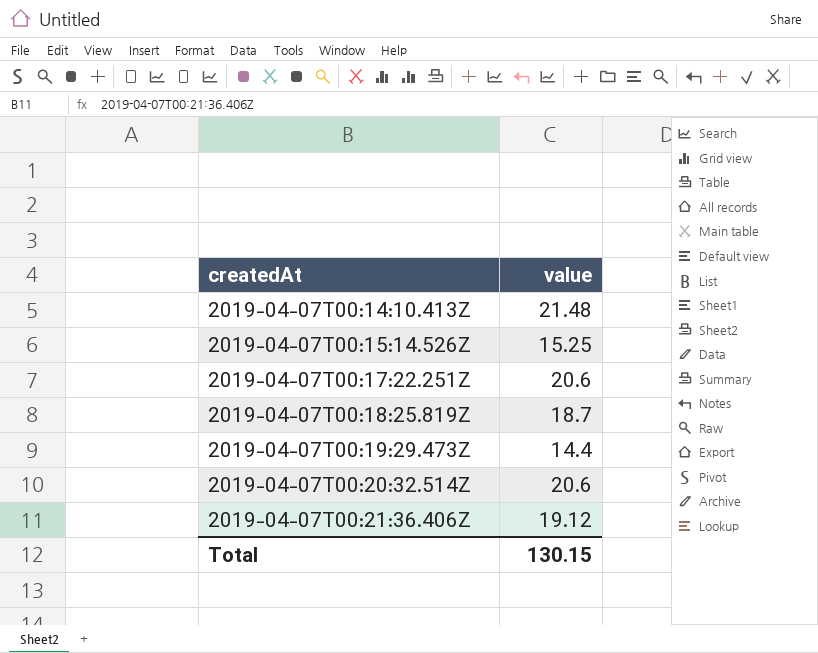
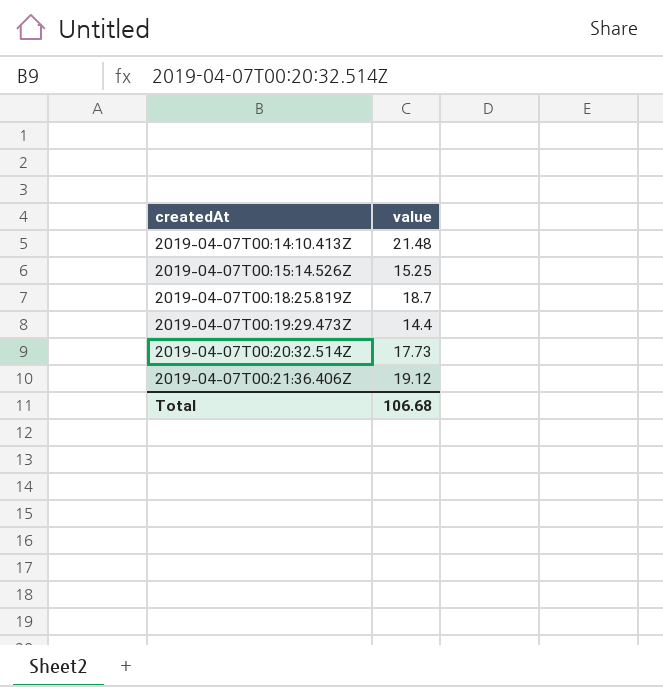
row 2019-04-07T00:17:22.251Z: 20.6 -> none
2019-04-07T00:20:32.514Z | value: 20.6 -> 17.73
Total | value: 130.15 -> 106.68

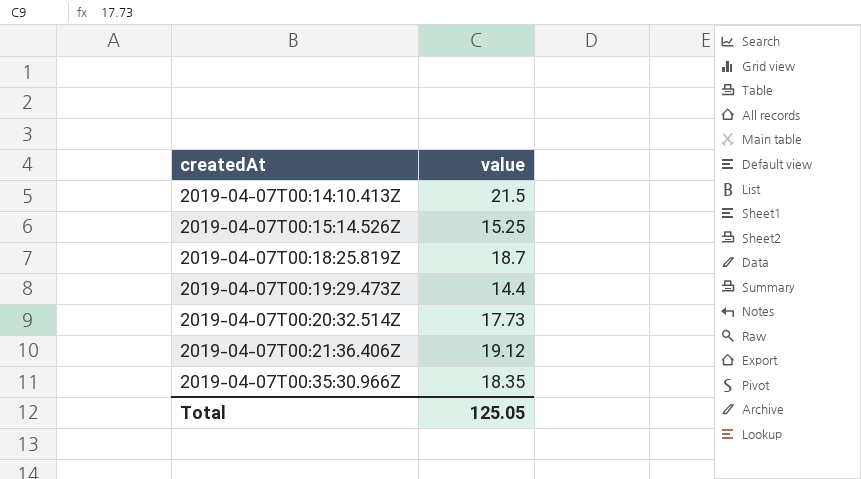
2019-04-07T00:14:10.413Z | value: 21.48 -> 21.5
row 2019-04-07T00:35:30.966Z: none -> 18.35
Total | value: 106.68 -> 125.05

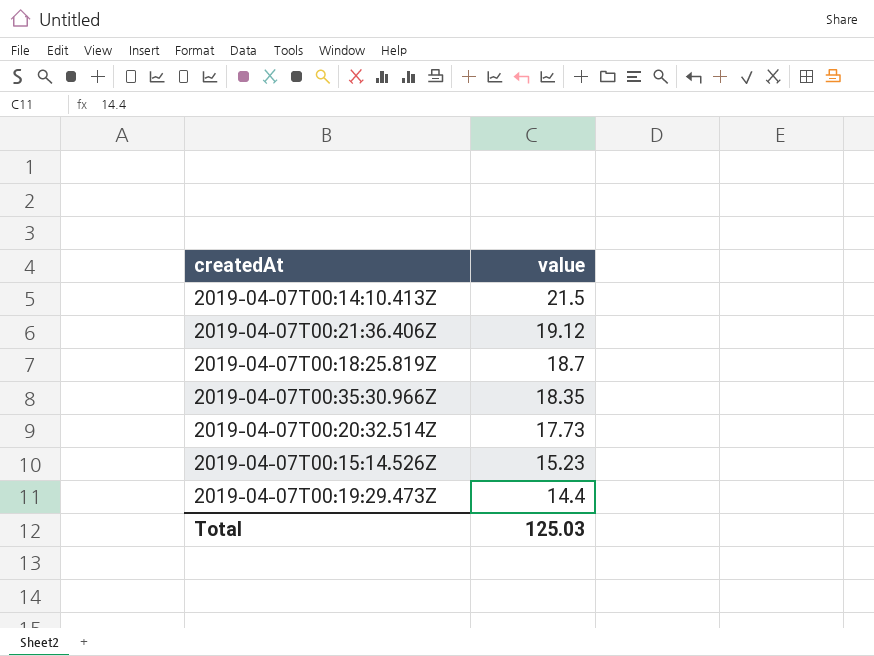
row order: createdAt ascending -> value descending
2019-04-07T00:15:14.526Z | value: 15.25 -> 15.23
Total | value: 125.05 -> 125.03

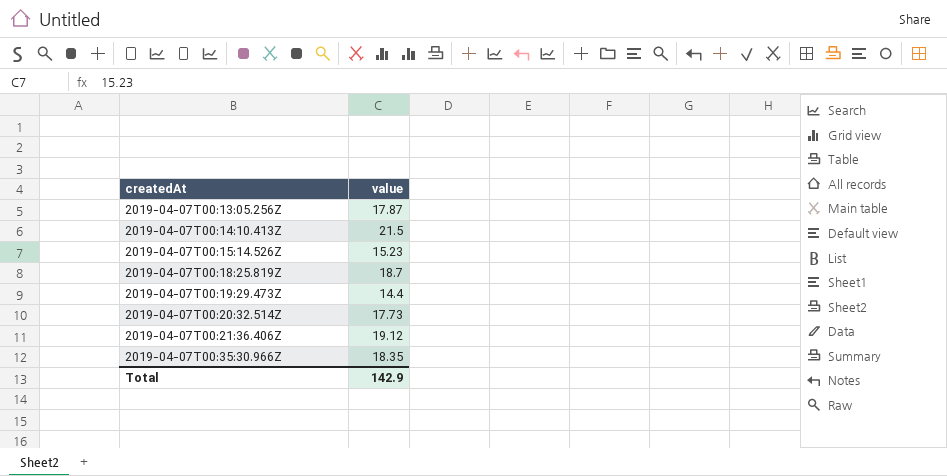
row order: value descending -> createdAt ascending
row 2019-04-07T00:13:05.256Z: none -> 17.87
Total | value: 125.03 -> 142.9

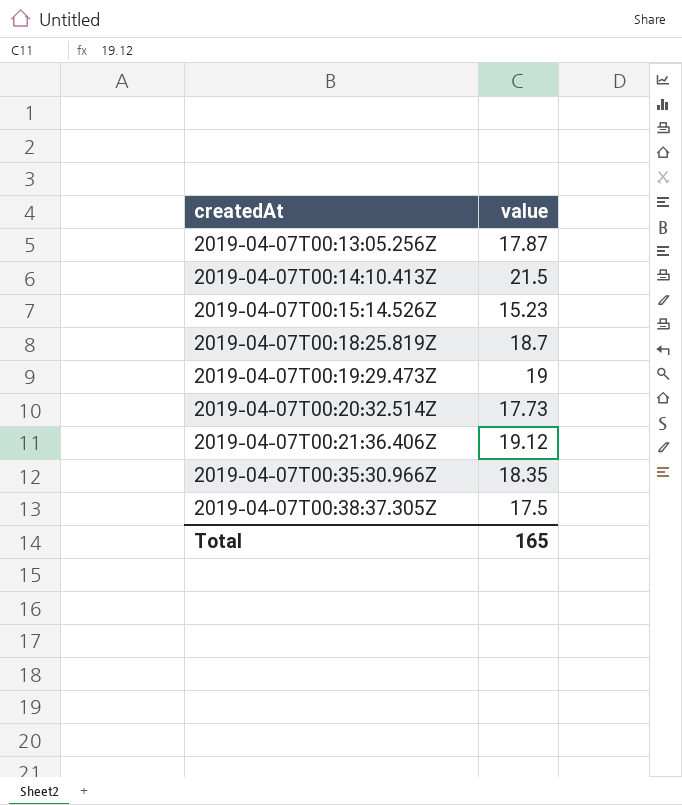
2019-04-07T00:19:29.473Z | value: 14.4 -> 19
row 2019-04-07T00:38:37.305Z: none -> 17.5
Total | value: 142.9 -> 165

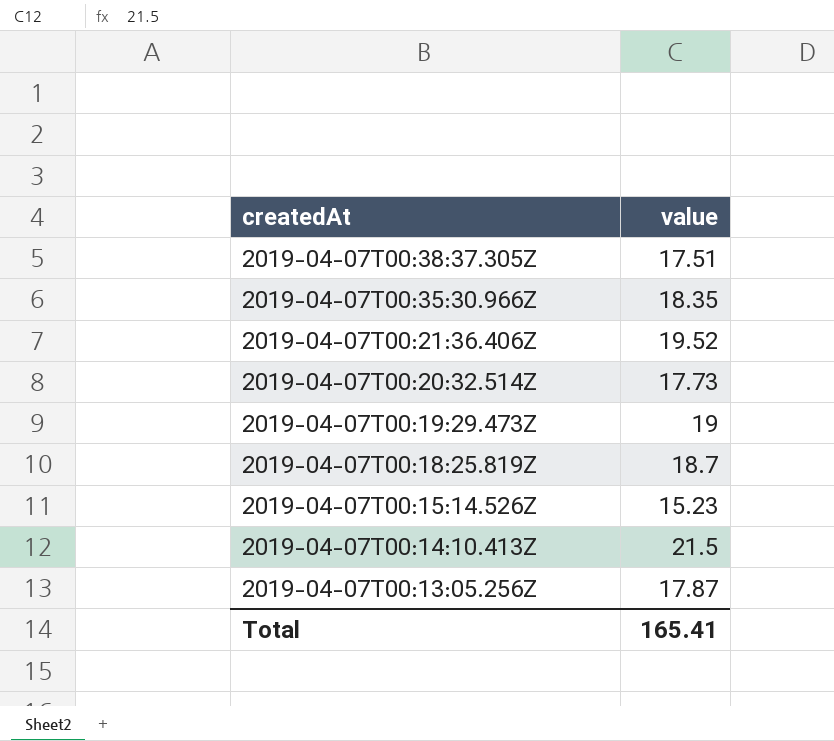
row order: createdAt ascending -> createdAt descending
2019-04-07T00:38:37.305Z | value: 17.5 -> 17.51
2019-04-07T00:21:36.406Z | value: 19.12 -> 19.52
Total | value: 165 -> 165.41

